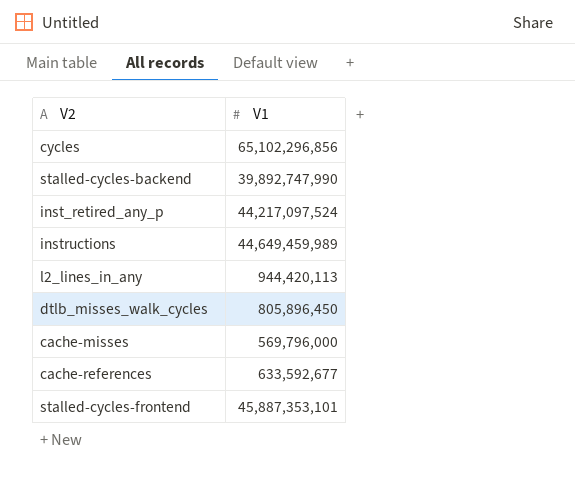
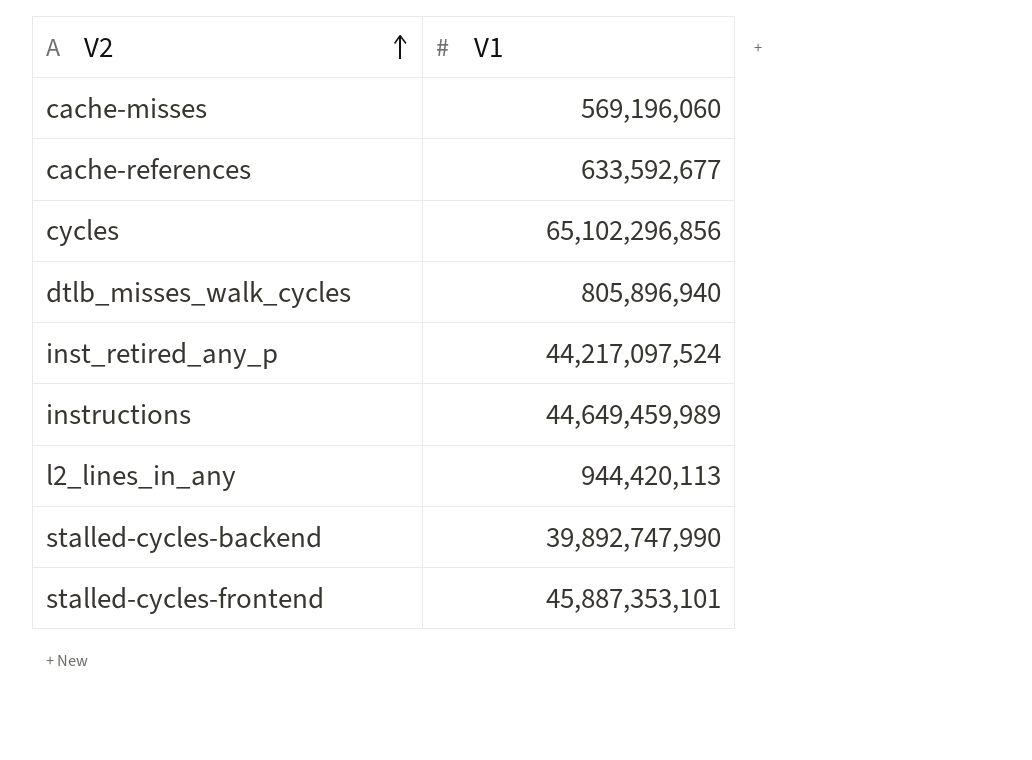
row order: none -> V2 ascending
cache-misses | V1: 569,796,000 -> 569,196,060
dtlb_misses_walk_cycles | V1: 805,896,450 -> 805,896,940

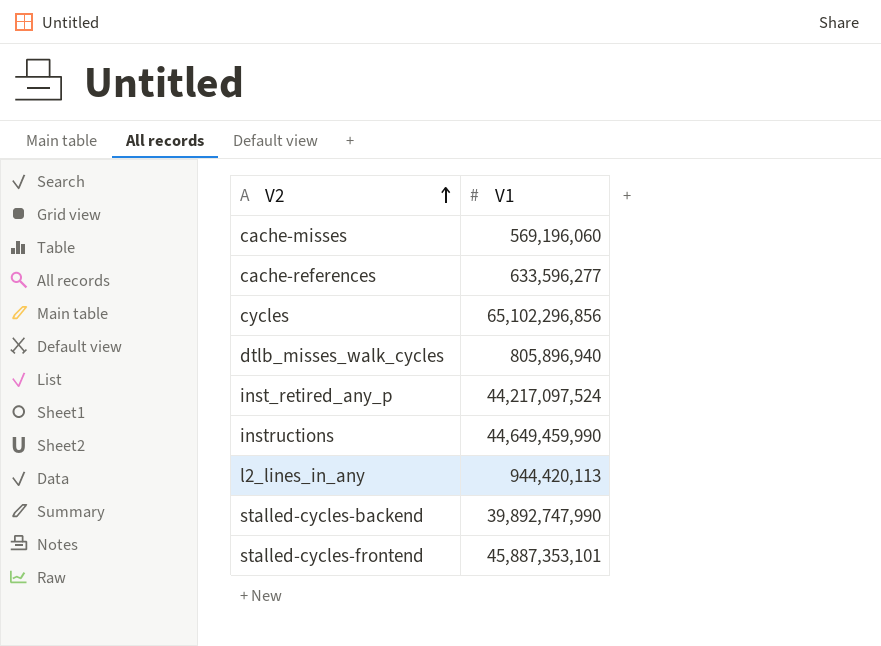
cache-references | V1: 633,592,677 -> 633,596,277
instructions | V1: 44,649,459,989 -> 44,649,459,990

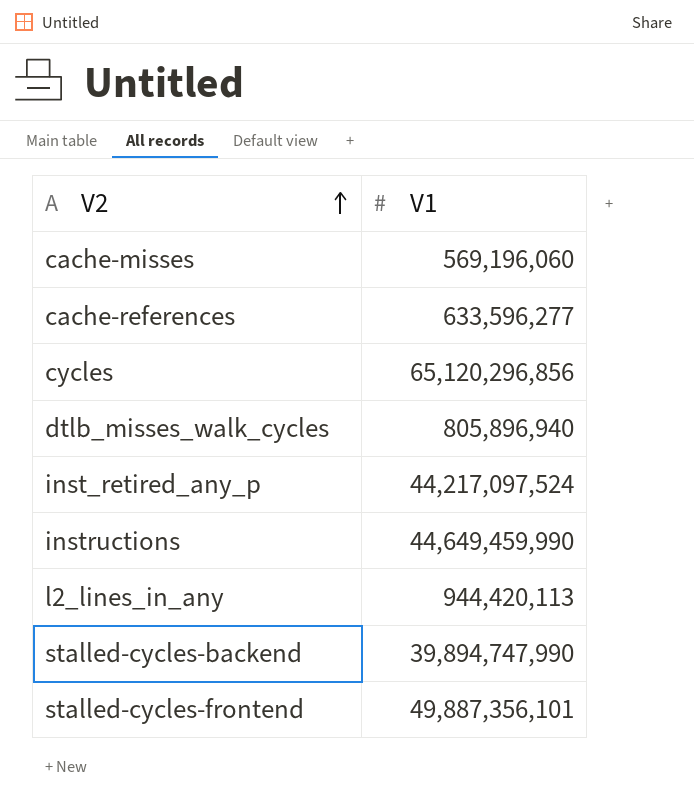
cycles | V1: 65,102,296,856 -> 65,120,296,856
stalled-cycles-backend | V1: 39,892,747,990 -> 39,894,747,990
stalled-cycles-frontend | V1: 45,887,353,101 -> 49,887,356,101

